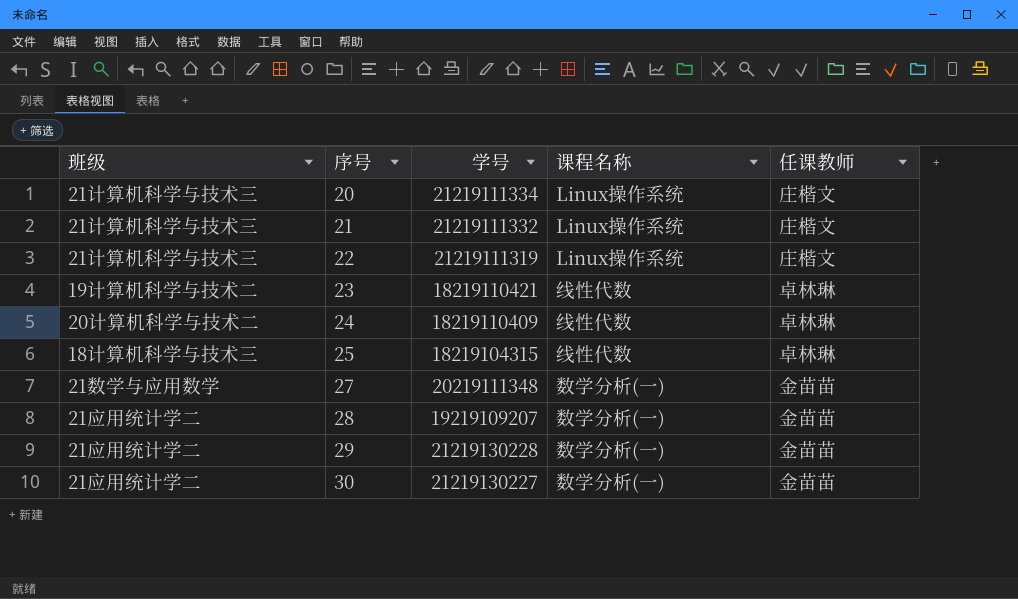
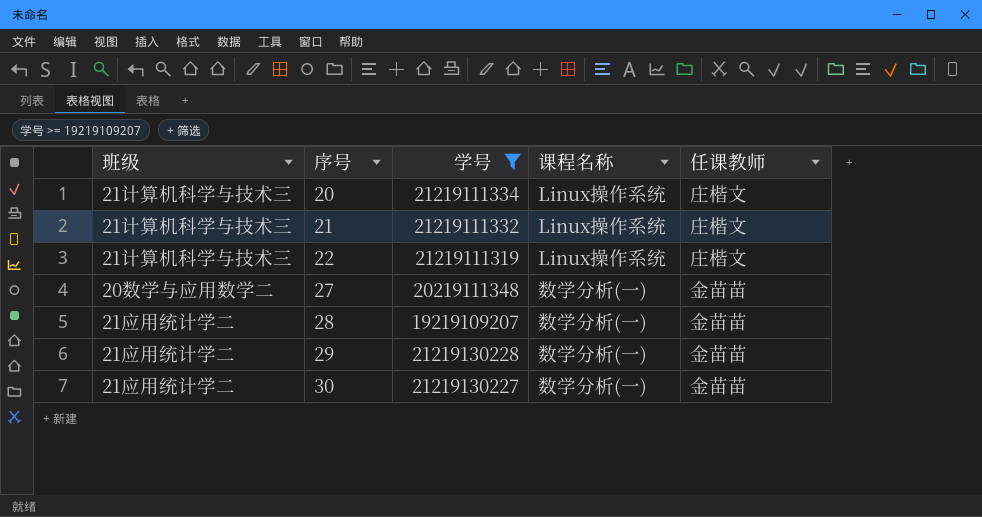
filter: none -> 学号 >= 19219109207
27 | 班级: 21数学与应用数学 -> 20数学与应用数学二

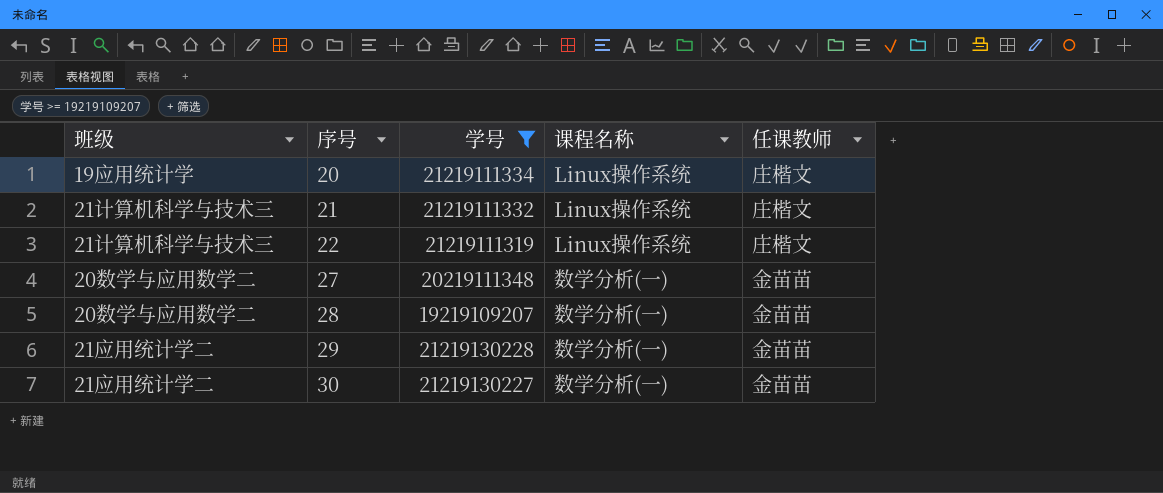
20 | 班级: 21计算机科学与技术三 -> 19应用统计学
28 | 班级: 21应用统计学二 -> 20数学与应用数学二

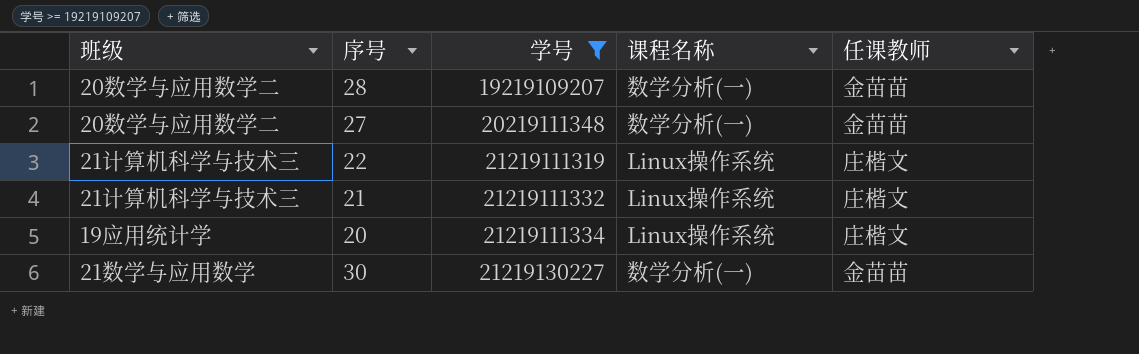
row order: 序号 ascending -> 学号 ascending
row 29: 21应用统计学二 | 21219130228 | 数学分析(一) | 金苗苗 -> none
30 | 班级: 21应用统计学二 -> 21数学与应用数学

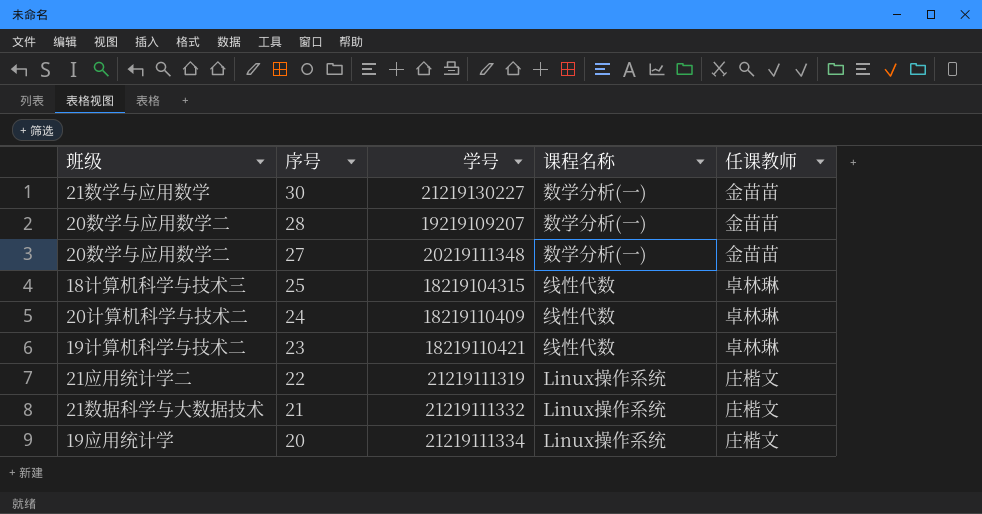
filter: 学号 >= 19219109207 -> none
row order: 学号 ascending -> 序号 descending
22 | 班级: 21计算机科学与技术三 -> 21应用统计学二
21 | 班级: 21计算机科学与技术三 -> 21数据科学与大数据技术

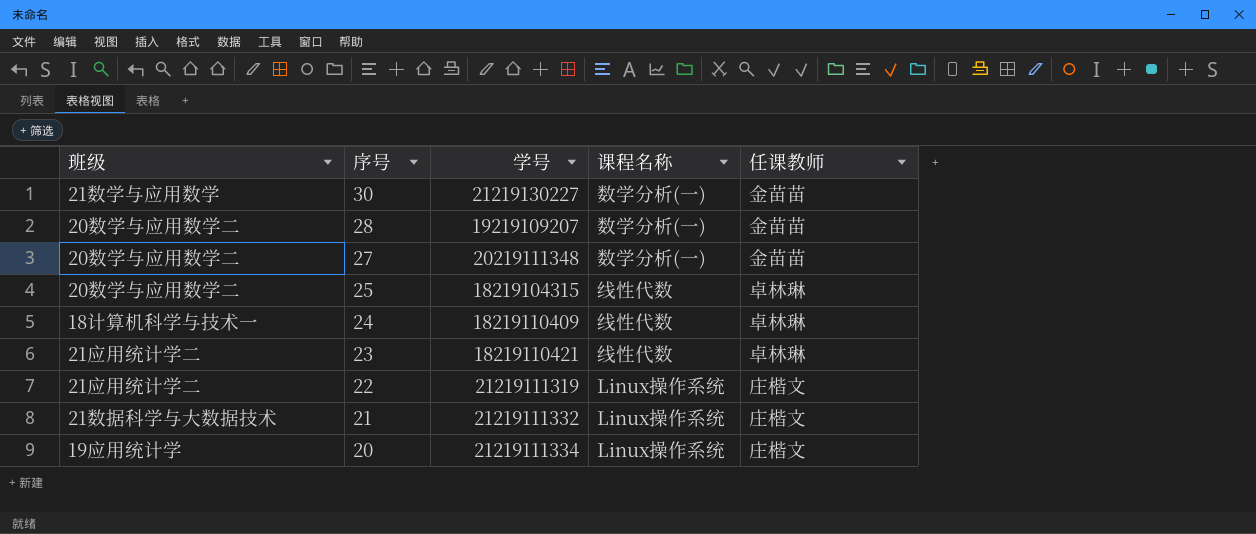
25 | 班级: 18计算机科学与技术三 -> 20数学与应用数学二
24 | 班级: 20计算机科学与技术二 -> 18计算机科学与技术一
23 | 班级: 19计算机科学与技术二 -> 21应用统计学二

